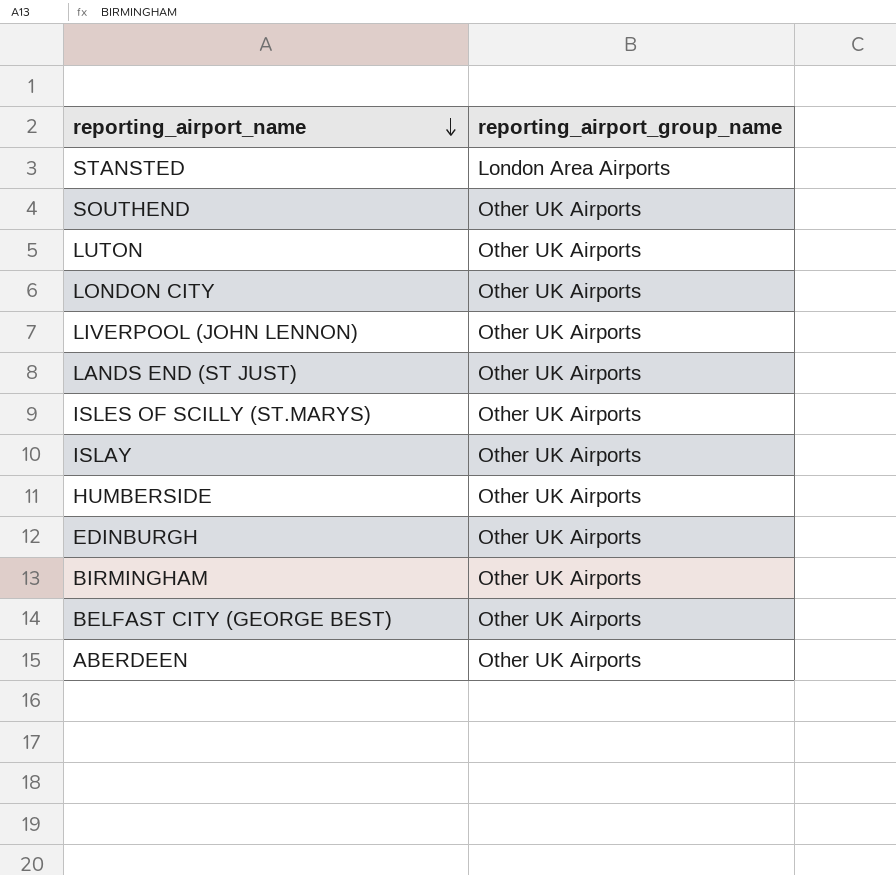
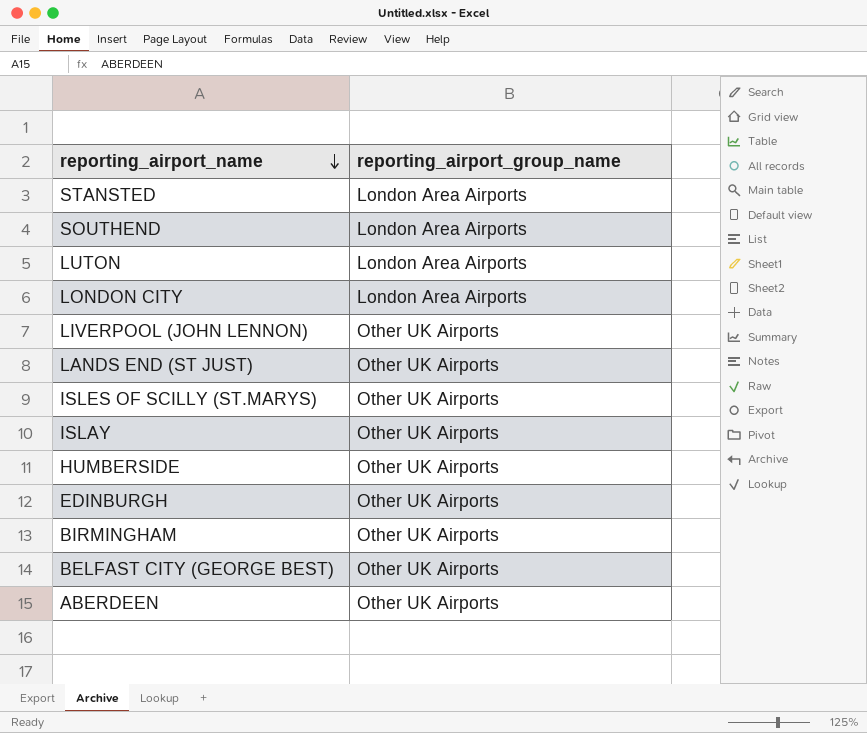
SOUTHEND | reporting_airport_group_name: Other UK Airports -> London Area Airports
LUTON | reporting_airport_group_name: Other UK Airports -> London Area Airports
LONDON CITY | reporting_airport_group_name: Other UK Airports -> London Area Airports

